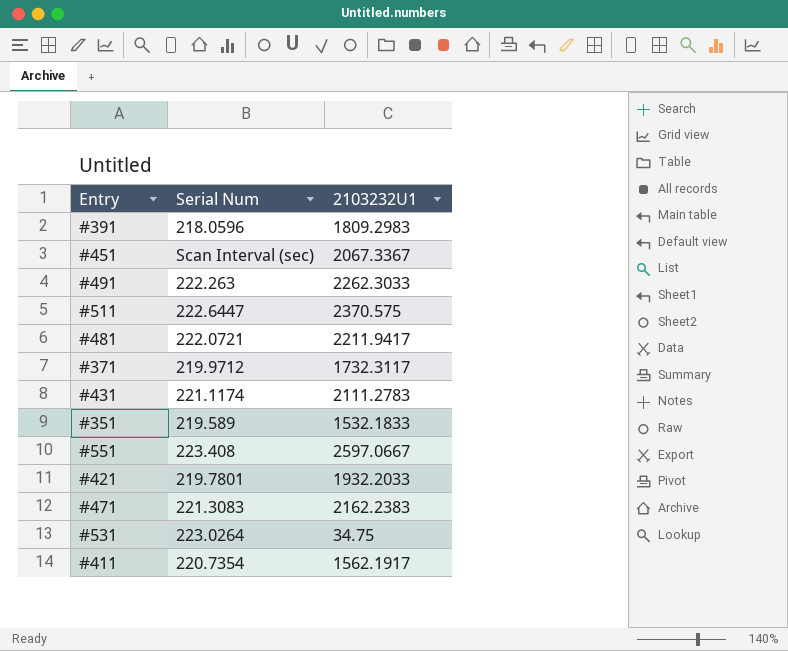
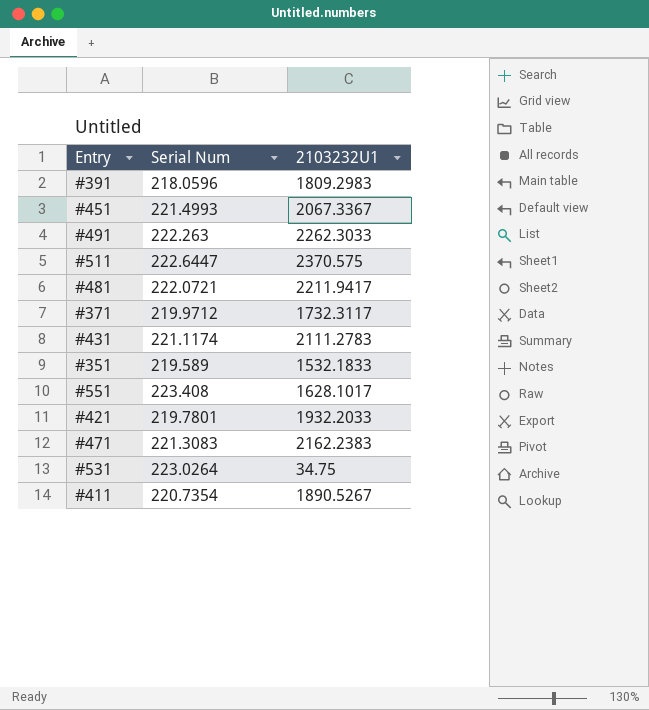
#451 | Serial Num: Scan Interval (sec) -> 221.4993
#551 | 2103232U1: 2597.0667 -> 1628.1017
#411 | 2103232U1: 1562.1917 -> 1890.5267

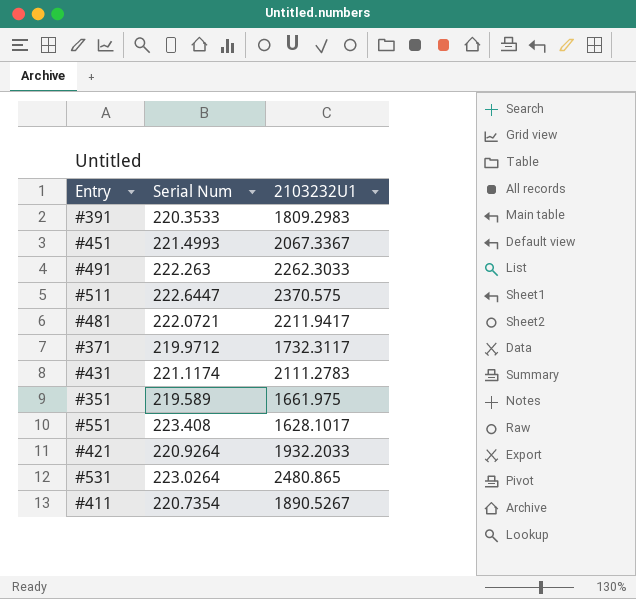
row #471: 221.3083 | 2162.2383 -> none
#391 | Serial Num: 218.0596 -> 220.3533
#351 | 2103232U1: 1532.1833 -> 1661.975
#421 | Serial Num: 219.7801 -> 220.9264
#531 | 2103232U1: 34.75 -> 2480.865

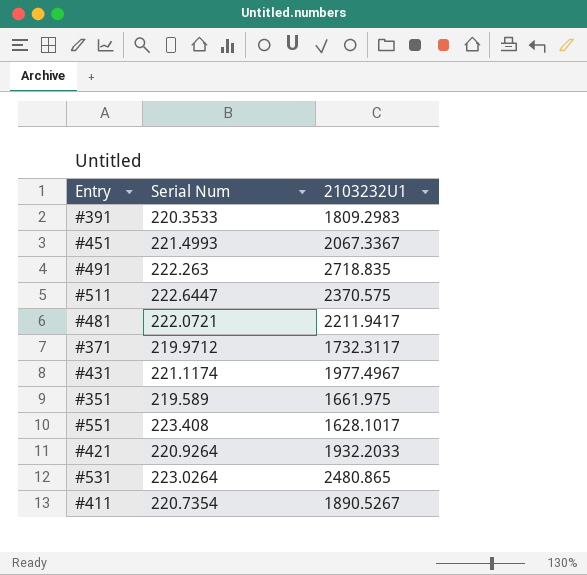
#491 | 2103232U1: 2262.3033 -> 2718.835
#431 | 2103232U1: 2111.2783 -> 1977.4967

